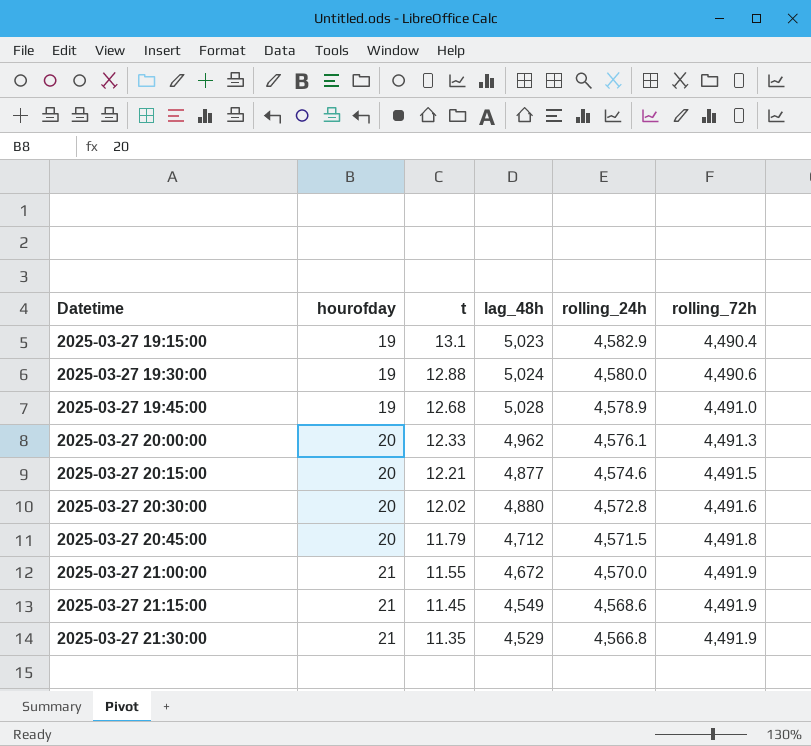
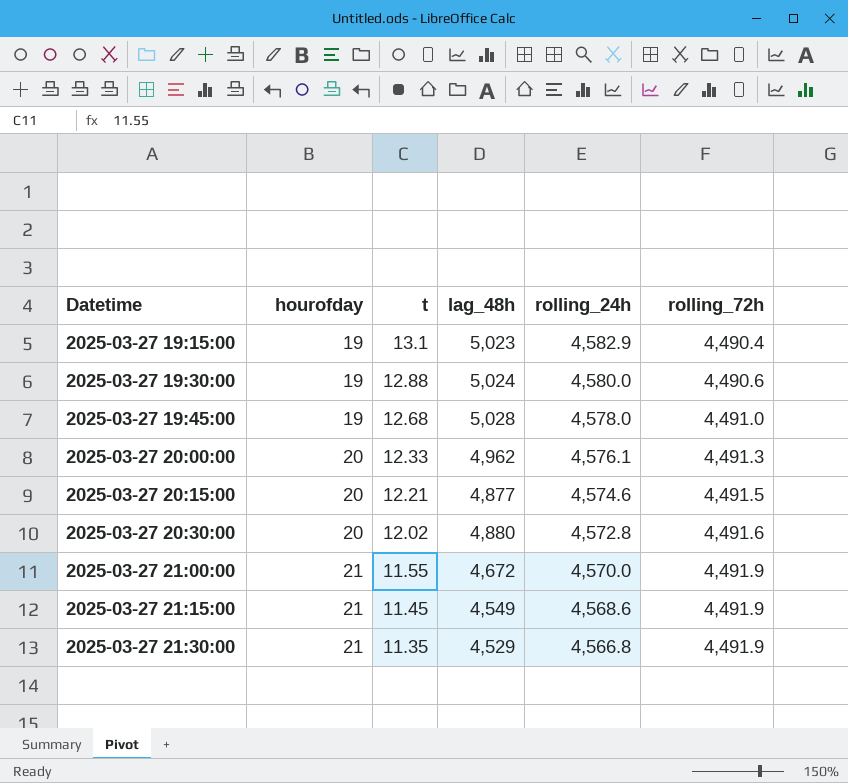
row 2025-03-27 20:45:00: 20 | 11.79 | 4,712 | 4,571.5 | 4,491.8 -> none
2025-03-27 19:45:00 | rolling_24h: 4,578.9 -> 4,578.0

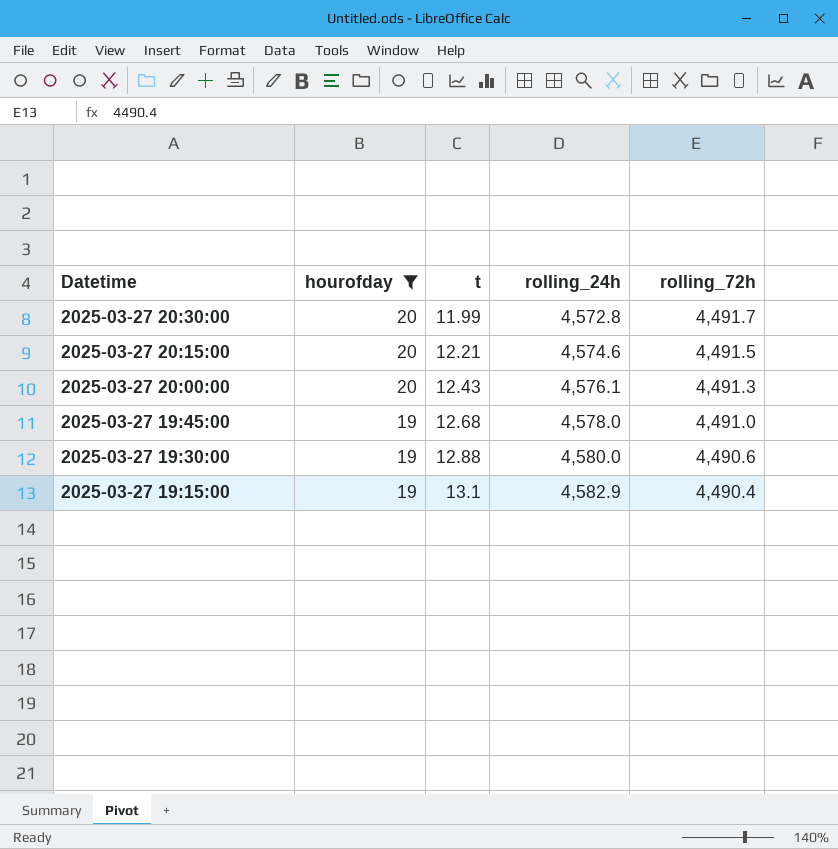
filter: none -> hourofday != 21
row order: Datetime ascending -> Datetime descending
column lag_48h | position: 4 -> none
2025-03-27 20:30:00 | t: 12.02 -> 11.99
2025-03-27 20:30:00 | rolling_72h: 4,491.6 -> 4,491.7
2025-03-27 20:00:00 | t: 12.33 -> 12.43

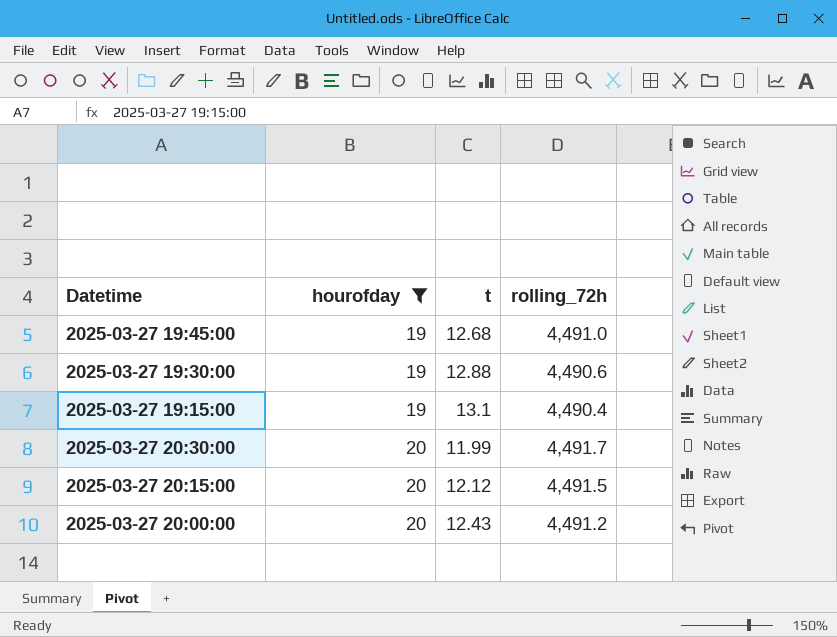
row order: Datetime descending -> hourofday ascending
column rolling_24h | position: 4 -> none
2025-03-27 20:15:00 | t: 12.21 -> 12.12
2025-03-27 20:00:00 | rolling_72h: 4,491.3 -> 4,491.2

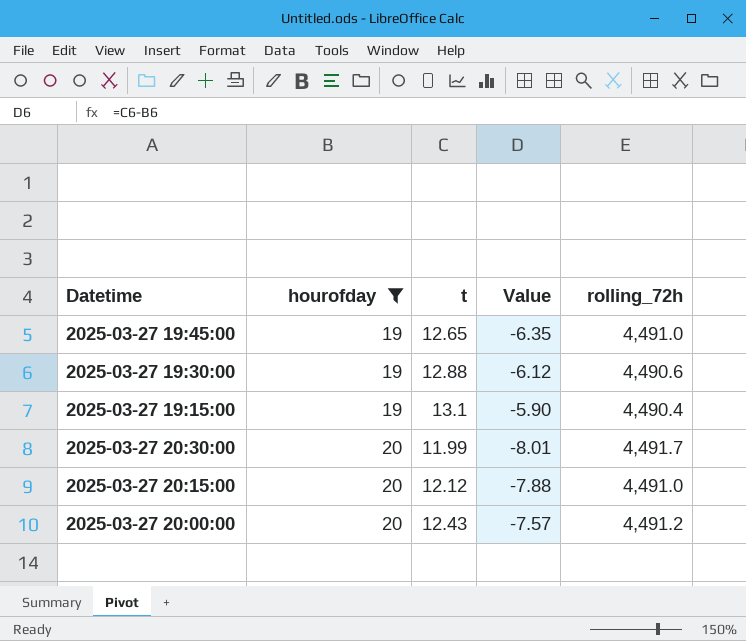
column Value | formula: none -> [t] - [hourofday]
2025-03-27 19:45:00 | t: 12.68 -> 12.65
2025-03-27 20:15:00 | rolling_72h: 4,491.5 -> 4,491.0

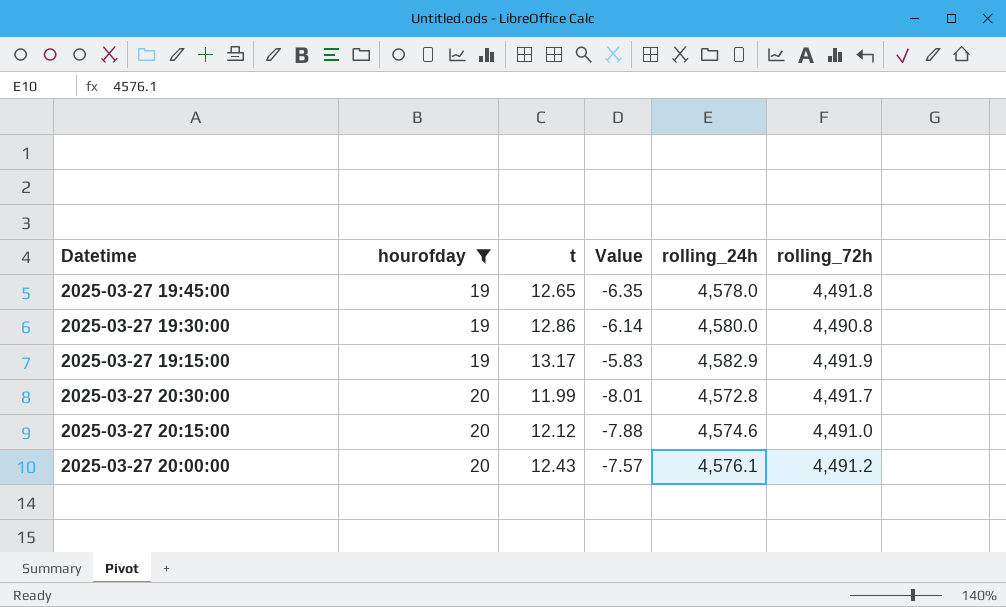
column rolling_24h | position: none -> 5
2025-03-27 19:45:00 | rolling_72h: 4,491.0 -> 4,491.8
2025-03-27 19:30:00 | t: 12.88 -> 12.86
2025-03-27 19:30:00 | Value: -6.12 -> -6.14
2025-03-27 19:30:00 | rolling_72h: 4,490.6 -> 4,490.8
2025-03-27 19:15:00 | t: 13.1 -> 13.17
2025-03-27 19:15:00 | Value: -5.90 -> -5.83
2025-03-27 19:15:00 | rolling_72h: 4,490.4 -> 4,491.9

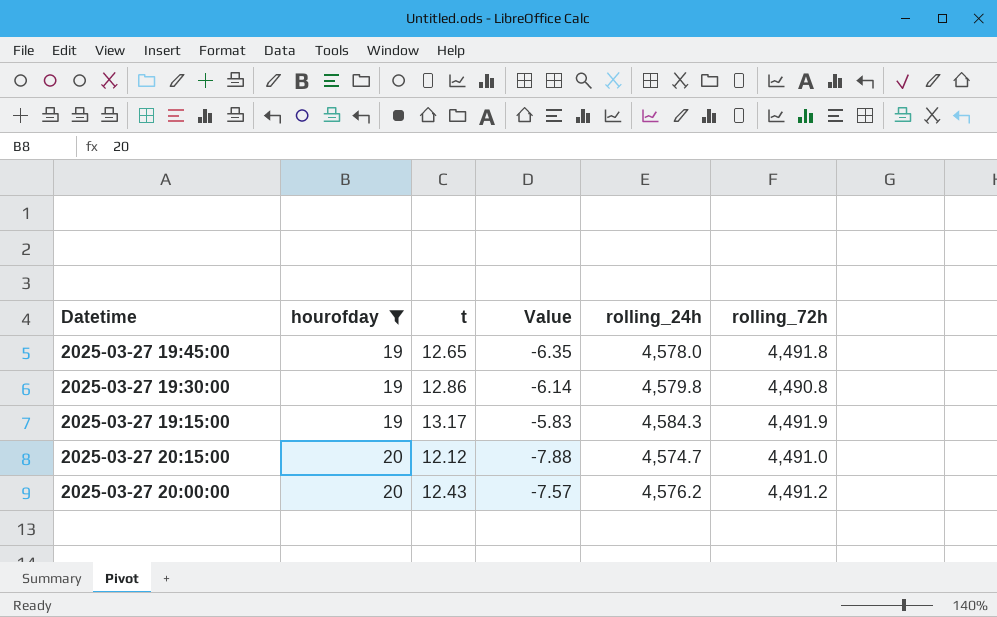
row 2025-03-27 20:30:00: 20 | 11.99 | -8.01 | 4,572.8 | 4,491.7 -> none
2025-03-27 19:30:00 | rolling_24h: 4,580.0 -> 4,579.8
2025-03-27 19:15:00 | rolling_24h: 4,582.9 -> 4,584.3
2025-03-27 20:15:00 | rolling_24h: 4,574.6 -> 4,574.7
2025-03-27 20:00:00 | rolling_24h: 4,576.1 -> 4,576.2

